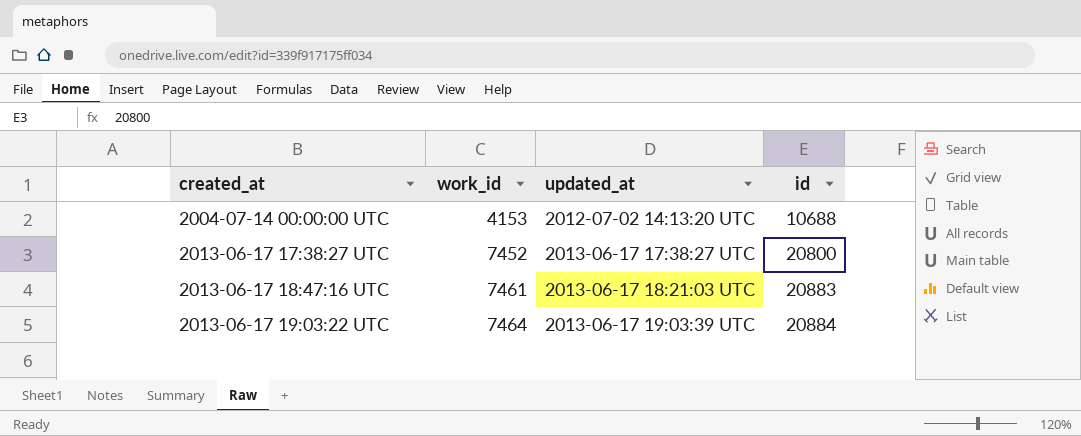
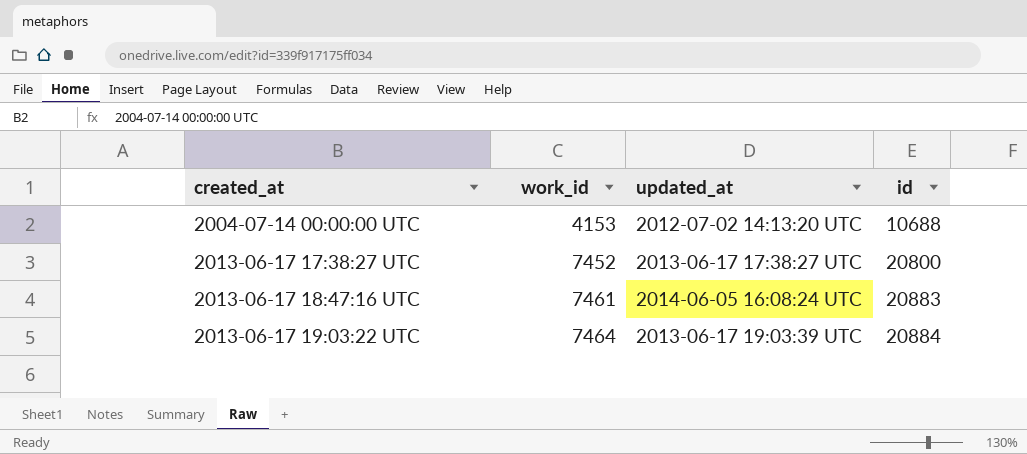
2013-06-17 18:47:16 UTC | updated_at: 2013-06-17 18:21:03 UTC -> 2014-06-05 16:08:24 UTC

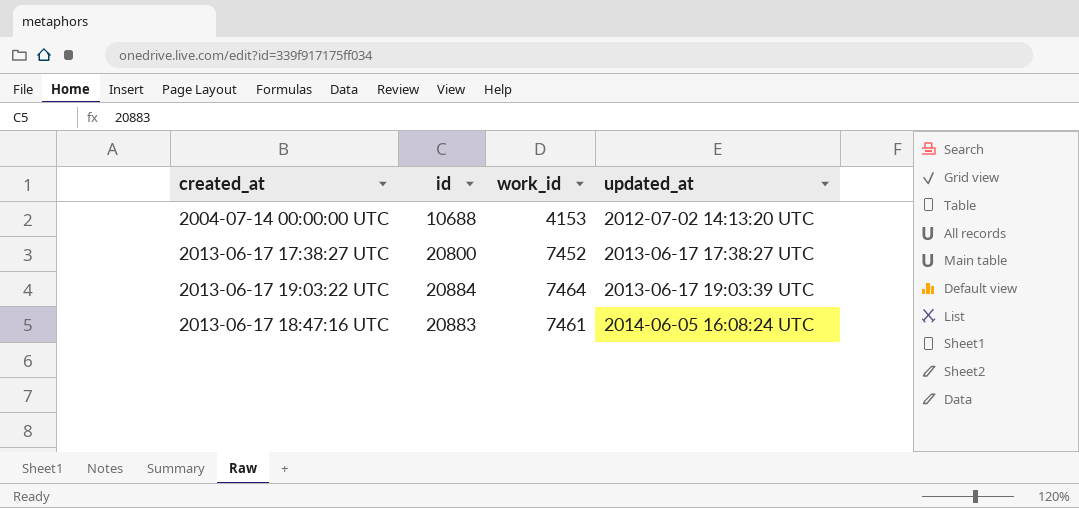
row order: created_at ascending -> updated_at ascending
column id | position: 4 -> 2

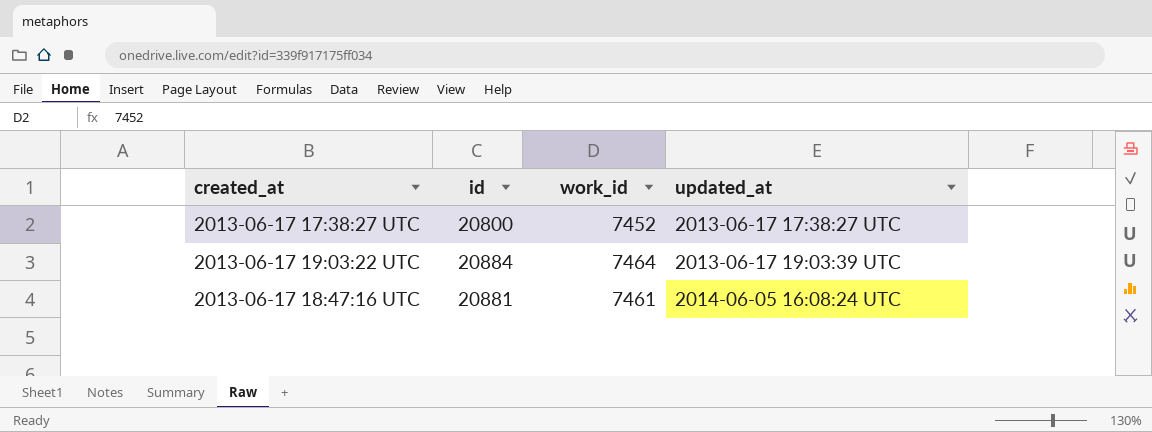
row 2004-07-14 00:00:00 UTC: 10688 | 4153 | 2012-07-02 14:13:20 UTC -> none
2013-06-17 18:47:16 UTC | id: 20883 -> 20881

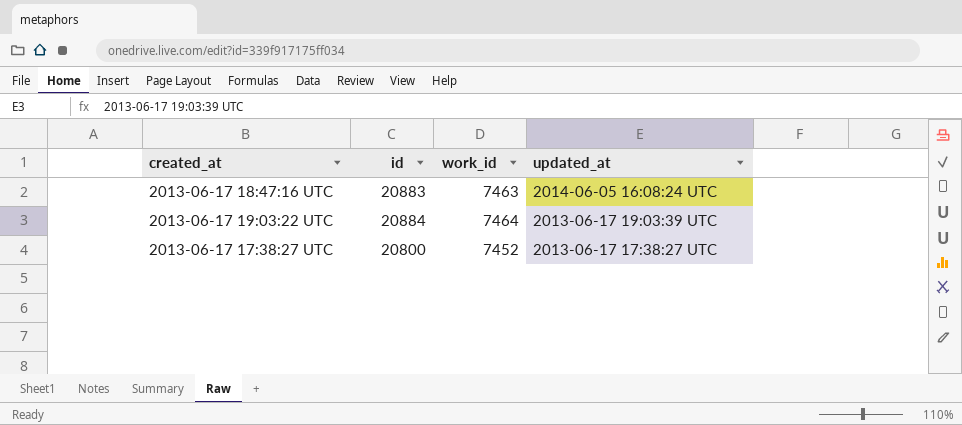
row order: updated_at ascending -> updated_at descending
2013-06-17 18:47:16 UTC | id: 20881 -> 20883
2013-06-17 18:47:16 UTC | work_id: 7461 -> 7463

